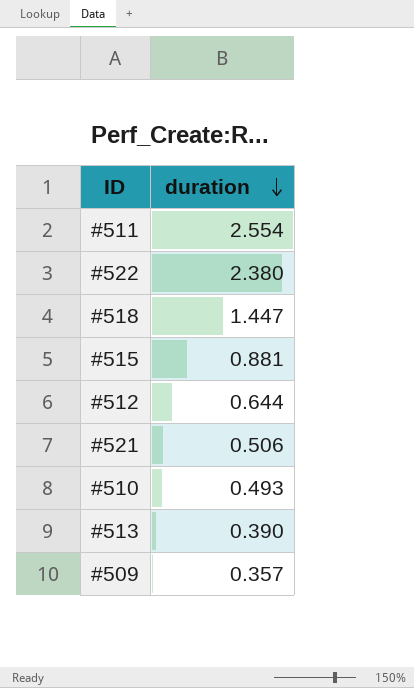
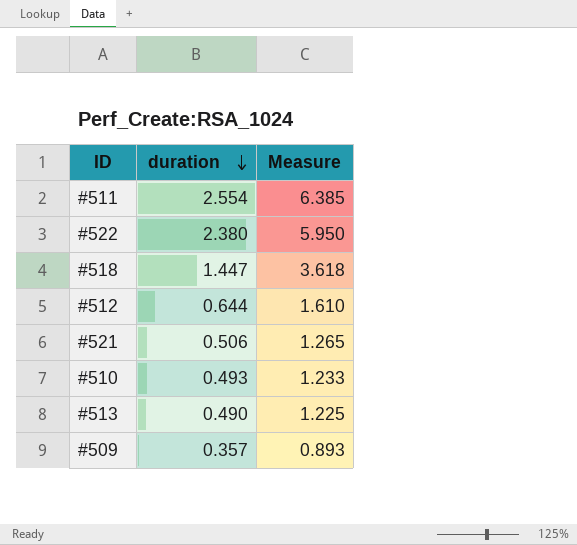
column Measure | formula: none -> [duration] * 2.5
row #515: 0.881 -> none
#513 | duration: 0.390 -> 0.490

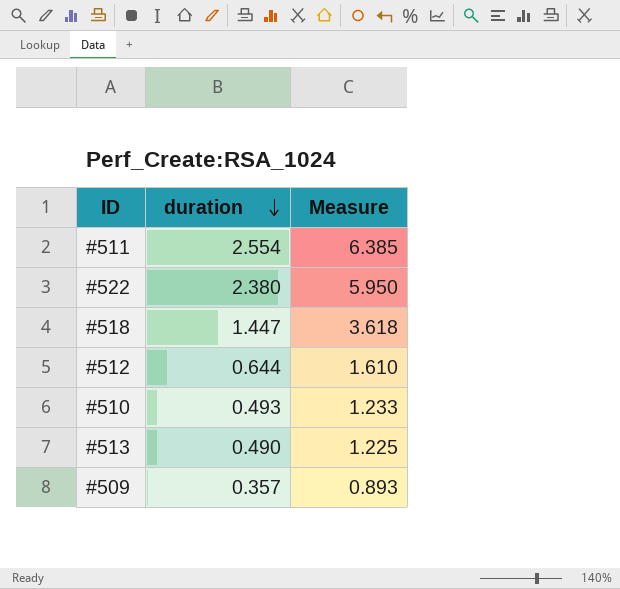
row #521: 0.506 | 1.265 -> none

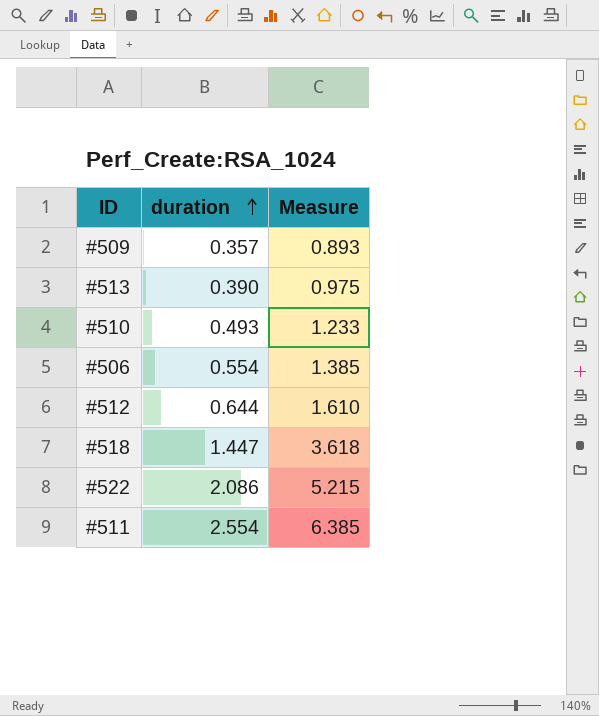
row order: duration descending -> duration ascending
#513 | duration: 0.490 -> 0.390
#513 | Measure: 1.225 -> 0.975
row #506: none -> 0.554 | 1.385
#522 | duration: 2.380 -> 2.086
#522 | Measure: 5.950 -> 5.215

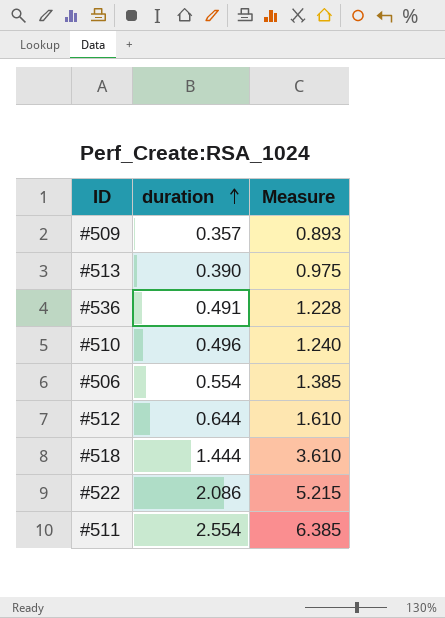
row #536: none -> 0.491 | 1.228
#510 | duration: 0.493 -> 0.496
#510 | Measure: 1.233 -> 1.240
#518 | duration: 1.447 -> 1.444
#518 | Measure: 3.618 -> 3.610

